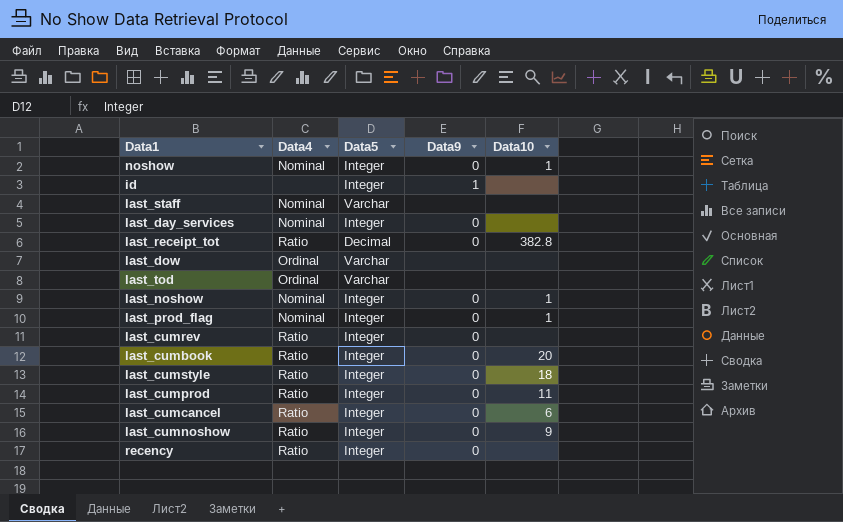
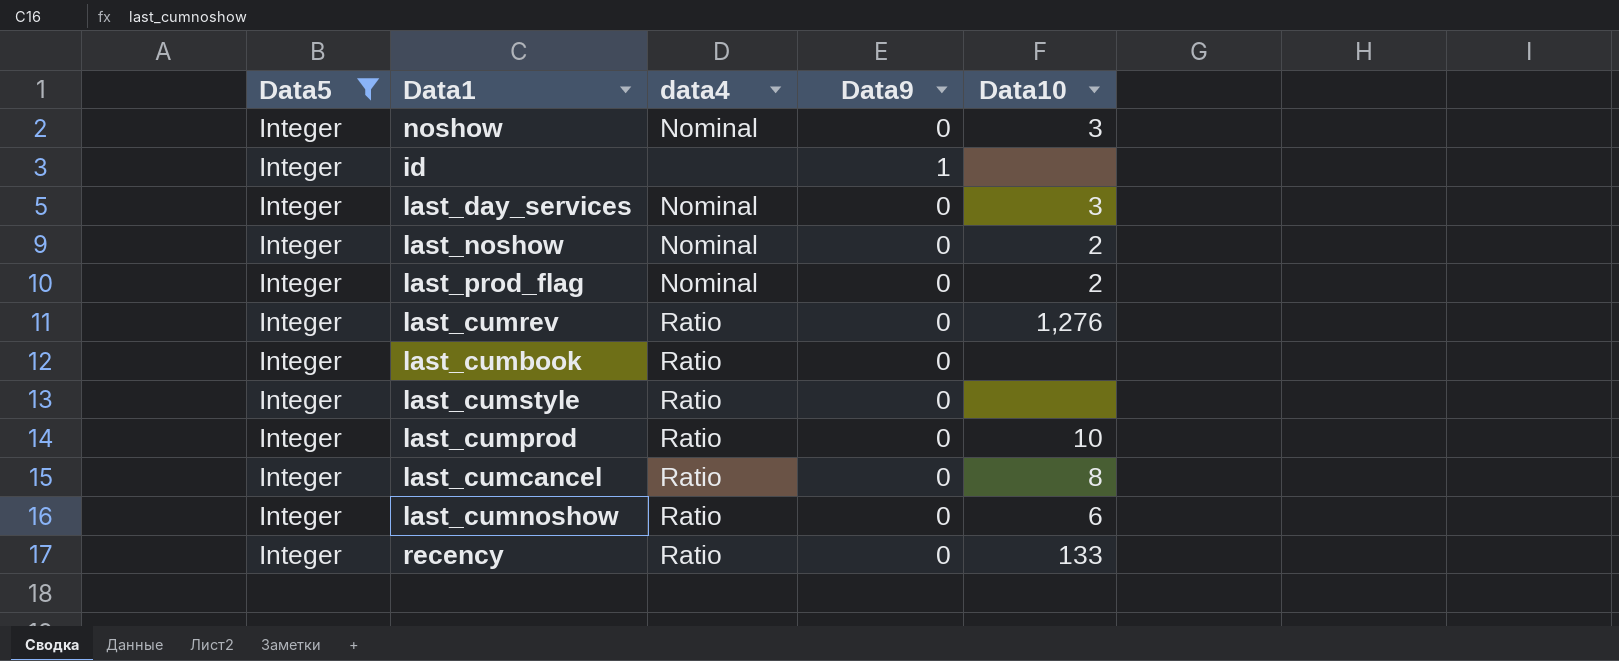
filter: none -> Data5 = Integer
column Data5 | position: 3 -> 1
column name: Data4 -> data4
noshow | Data10: 1 -> 3
last_day_services | Data10: none -> 3
last_noshow | Data10: 1 -> 2
last_prod_flag | Data10: 1 -> 2
last_cumrev | Data10: none -> 1,276
last_cumbook | Data10: 20 -> none
last_cumstyle | Data10: 18 -> none
last_cumprod | Data10: 11 -> 10
last_cumcancel | Data10: 6 -> 8
last_cumnoshow | Data10: 9 -> 6
recency | Data10: none -> 133

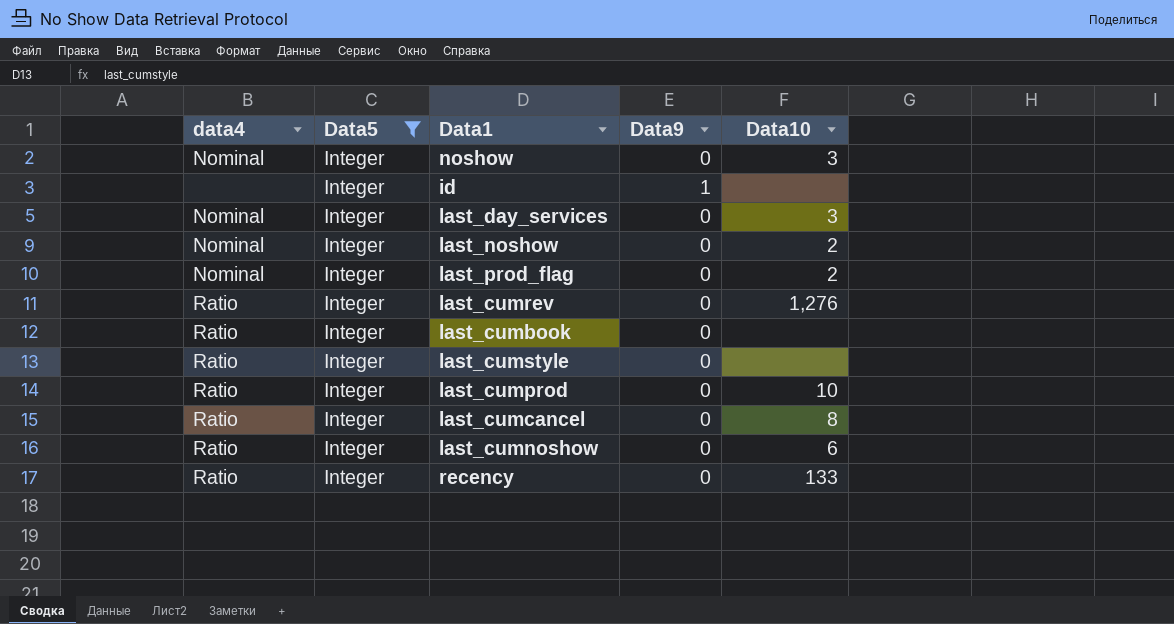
column data4 | position: 3 -> 1

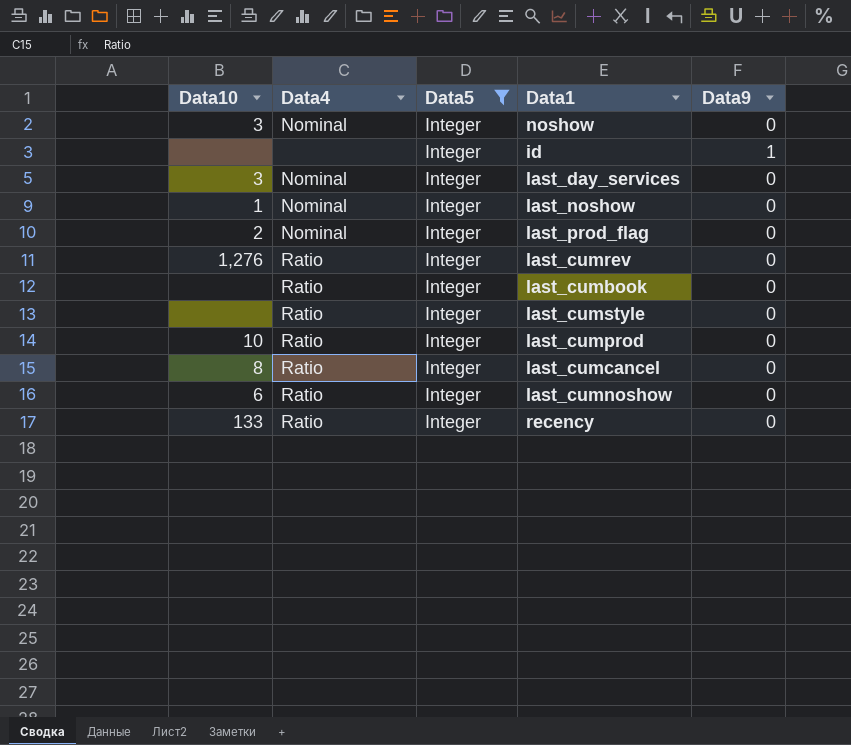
column Data10 | position: 5 -> 1
column name: data4 -> Data4
last_noshow | Data10: 2 -> 1

